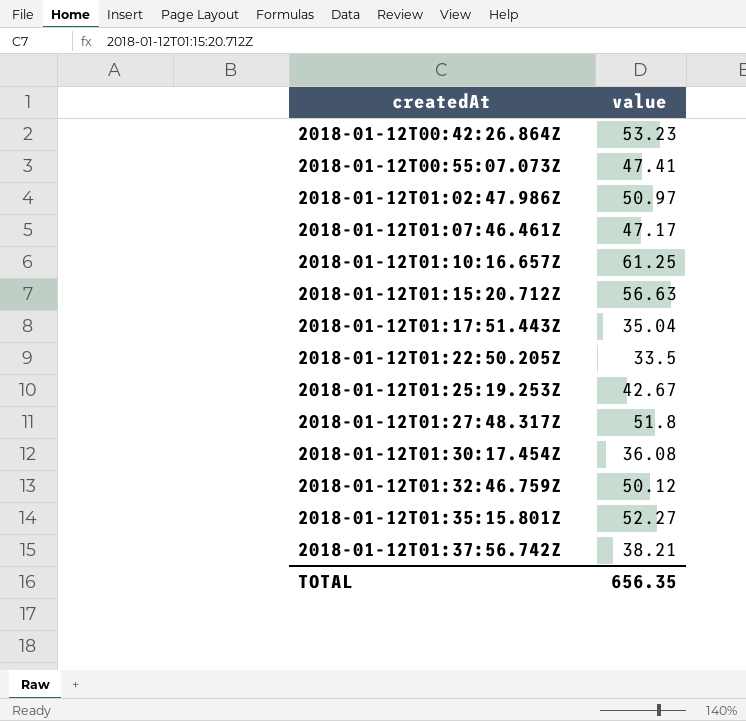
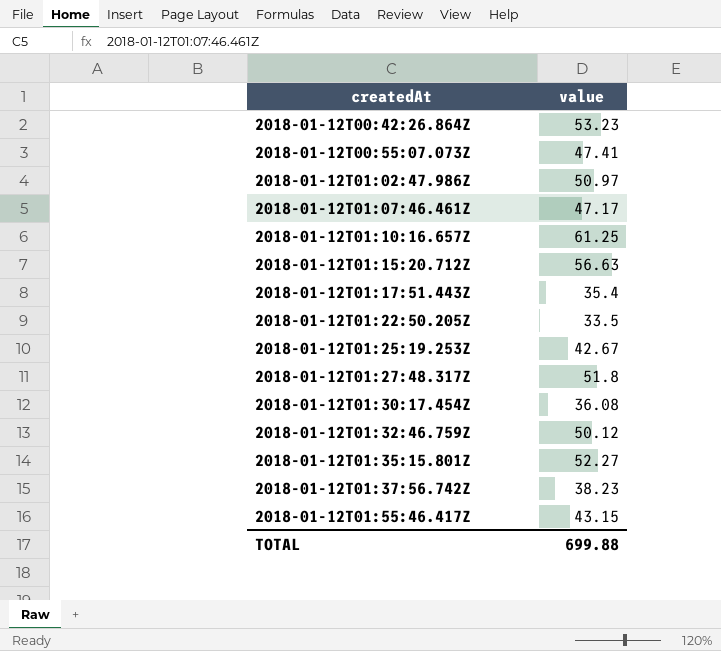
2018-01-12T01:17:51.443Z | value: 35.04 -> 35.4
2018-01-12T01:37:56.742Z | value: 38.21 -> 38.23
row 2018-01-12T01:55:46.417Z: none -> 43.15
TOTAL | value: 656.35 -> 699.88

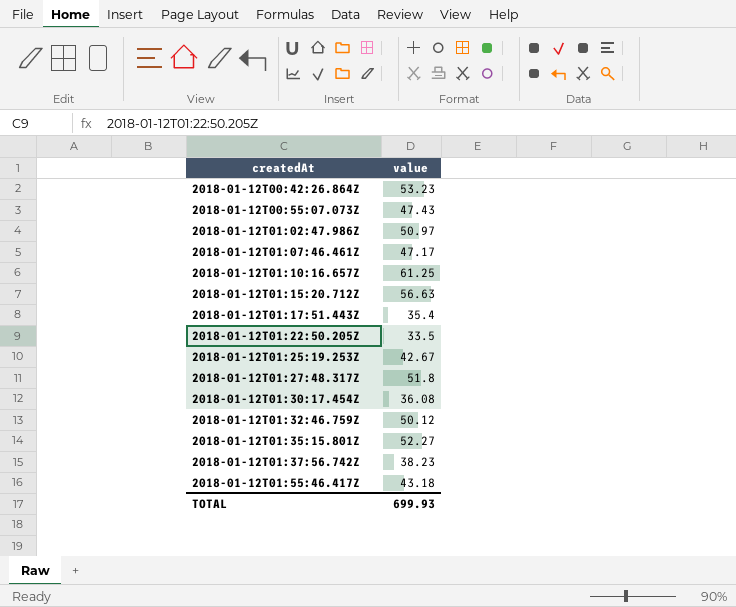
2018-01-12T00:55:07.073Z | value: 47.41 -> 47.43
2018-01-12T01:55:46.417Z | value: 43.15 -> 43.18
TOTAL | value: 699.88 -> 699.93

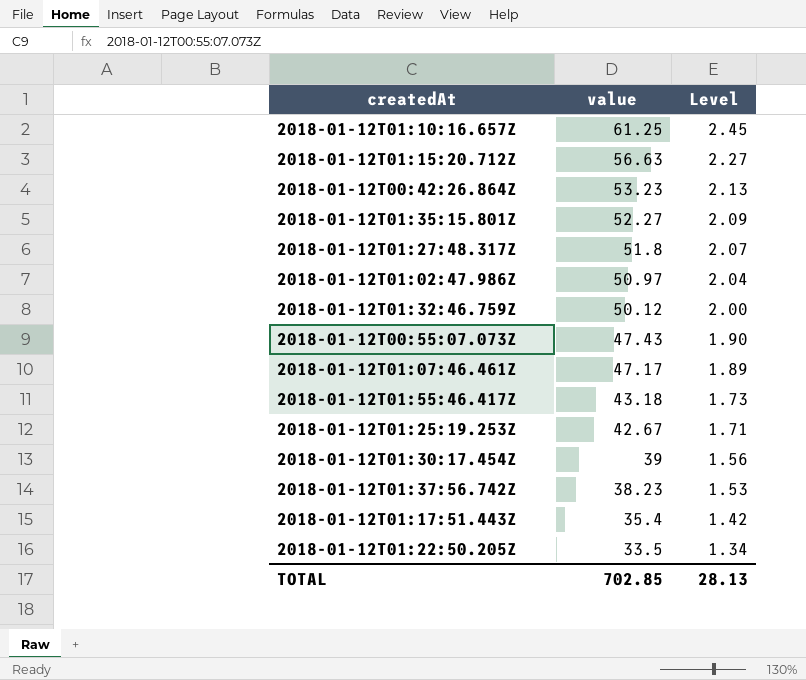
row order: createdAt ascending -> value descending
column Level | formula: none -> [value] * 0.04
2018-01-12T01:30:17.454Z | value: 36.08 -> 39
TOTAL | value: 699.93 -> 702.85

